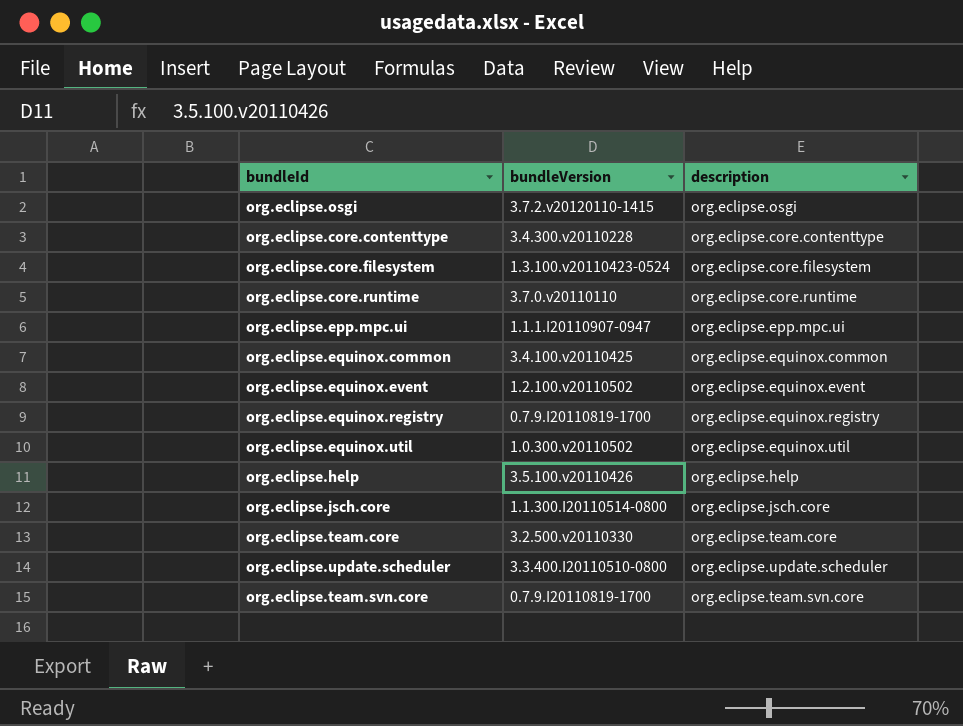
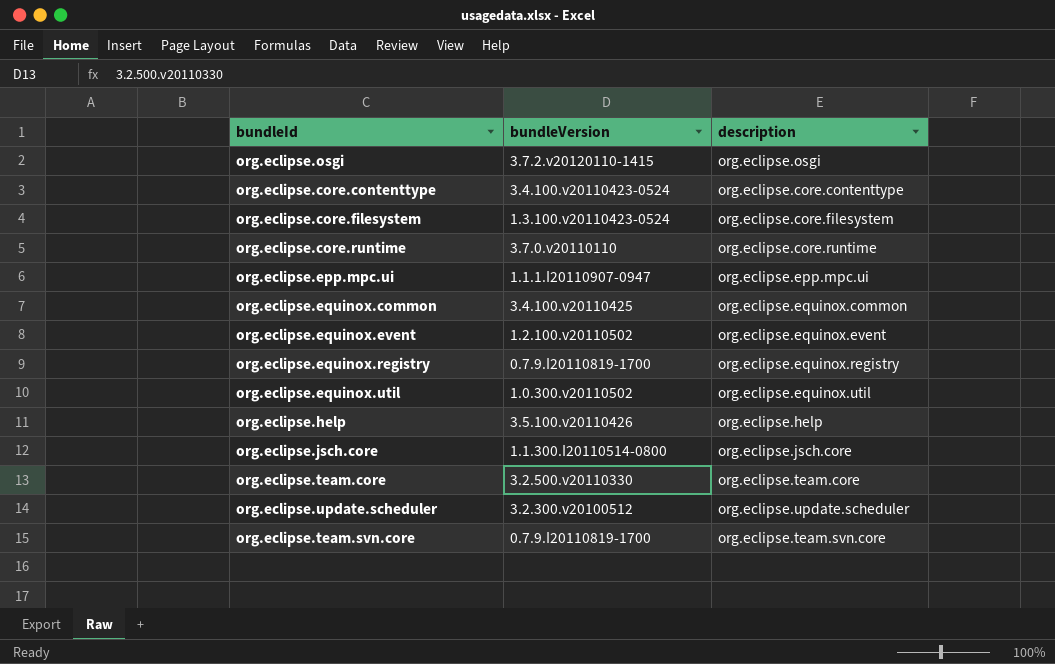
org.eclipse.core.contenttype | bundleVersion: 3.4.300.v20110228 -> 3.4.100.v20110423-0524
org.eclipse.update.scheduler | bundleVersion: 3.3.400.I20110510-0800 -> 3.2.300.v20100512

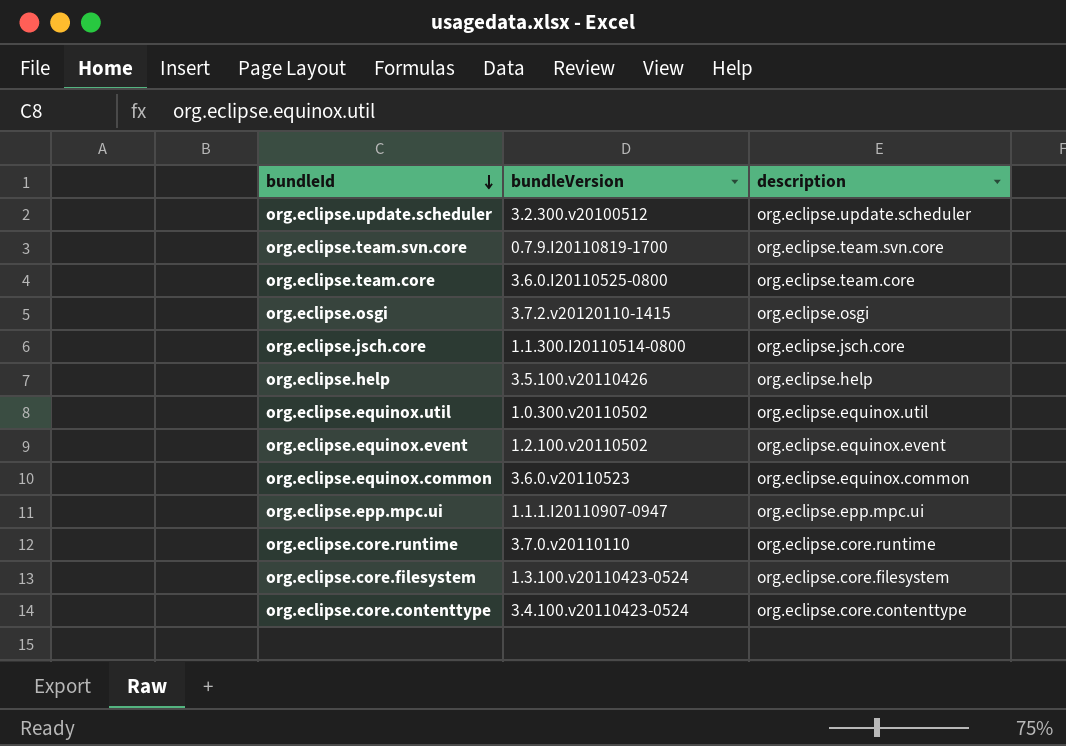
row order: none -> bundleId descending
row org.eclipse.equinox.registry: 0.7.9.I20110819-1700 | org.eclipse.equinox.registry -> none
org.eclipse.team.core | bundleVersion: 3.2.500.v20110330 -> 3.6.0.I20110525-0800
org.eclipse.equinox.common | bundleVersion: 3.4.100.v20110425 -> 3.6.0.v20110523

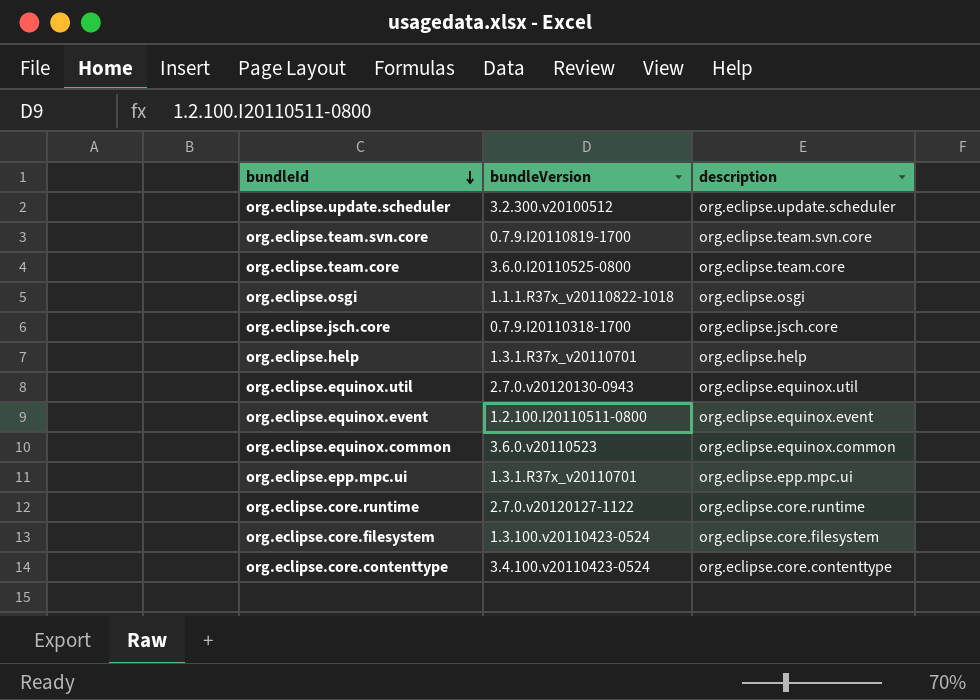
org.eclipse.osgi | bundleVersion: 3.7.2.v20120110-1415 -> 1.1.1.R37x_v20110822-1018
org.eclipse.jsch.core | bundleVersion: 1.1.300.I20110514-0800 -> 0.7.9.I20110318-1700
org.eclipse.help | bundleVersion: 3.5.100.v20110426 -> 1.3.1.R37x_v20110701
org.eclipse.equinox.util | bundleVersion: 1.0.300.v20110502 -> 2.7.0.v20120130-0943
org.eclipse.equinox.event | bundleVersion: 1.2.100.v20110502 -> 1.2.100.I20110511-0800
org.eclipse.epp.mpc.ui | bundleVersion: 1.1.1.I20110907-0947 -> 1.3.1.R37x_v20110701
org.eclipse.core.runtime | bundleVersion: 3.7.0.v20110110 -> 2.7.0.v20120127-1122

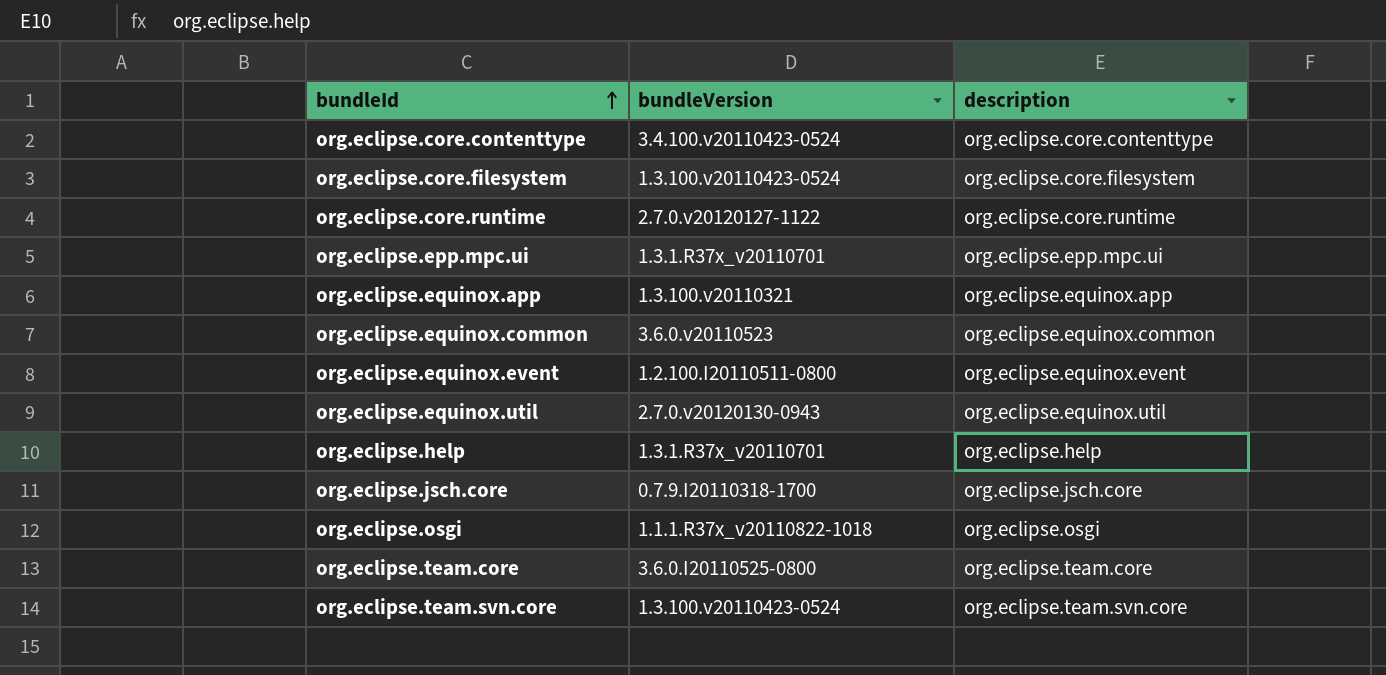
row order: bundleId descending -> bundleId ascending
row org.eclipse.update.scheduler: 3.2.300.v20100512 | org.eclipse.update.scheduler -> none
row org.eclipse.equinox.app: none -> 1.3.100.v20110321 | org.eclipse.equinox.app
org.eclipse.team.svn.core | bundleVersion: 0.7.9.I20110819-1700 -> 1.3.100.v20110423-0524

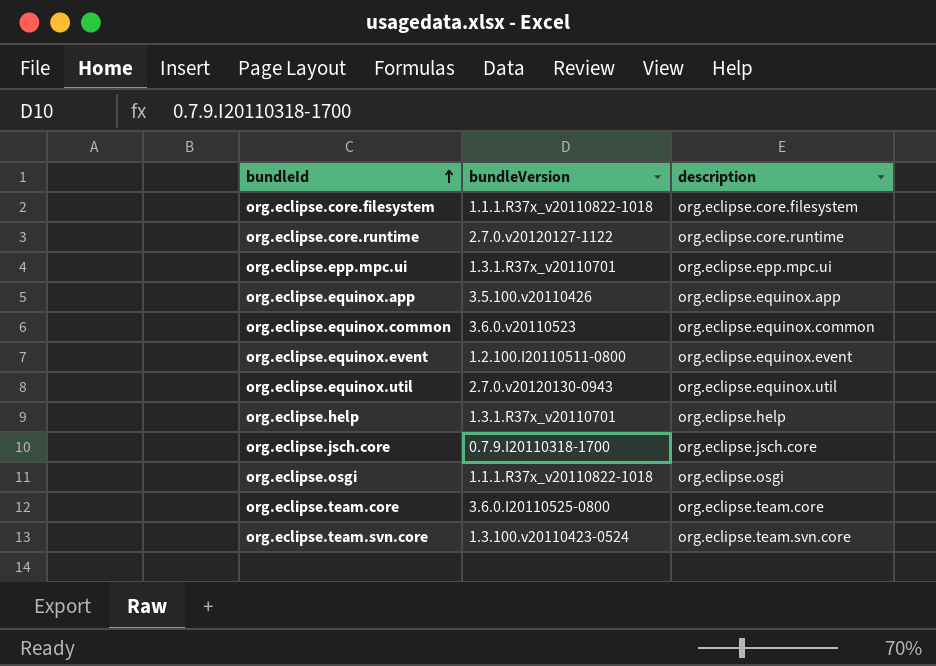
row org.eclipse.core.contenttype: 3.4.100.v20110423-0524 | org.eclipse.core.contenttype -> none
org.eclipse.core.filesystem | bundleVersion: 1.3.100.v20110423-0524 -> 1.1.1.R37x_v20110822-1018
org.eclipse.equinox.app | bundleVersion: 1.3.100.v20110321 -> 3.5.100.v20110426

